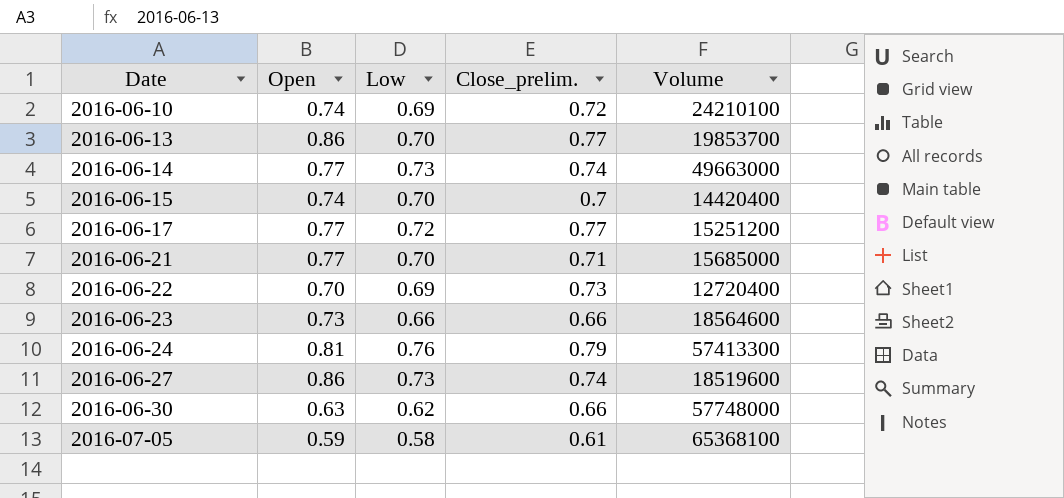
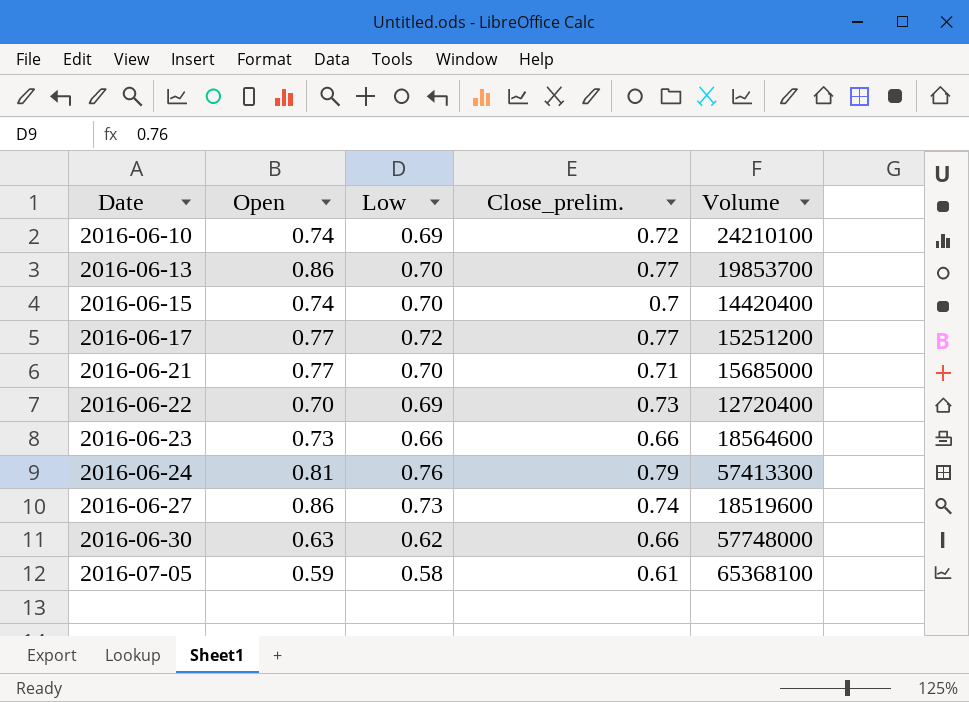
row 2016-06-14: 0.77 | 0.73 | 0.74 | 49663000 -> none

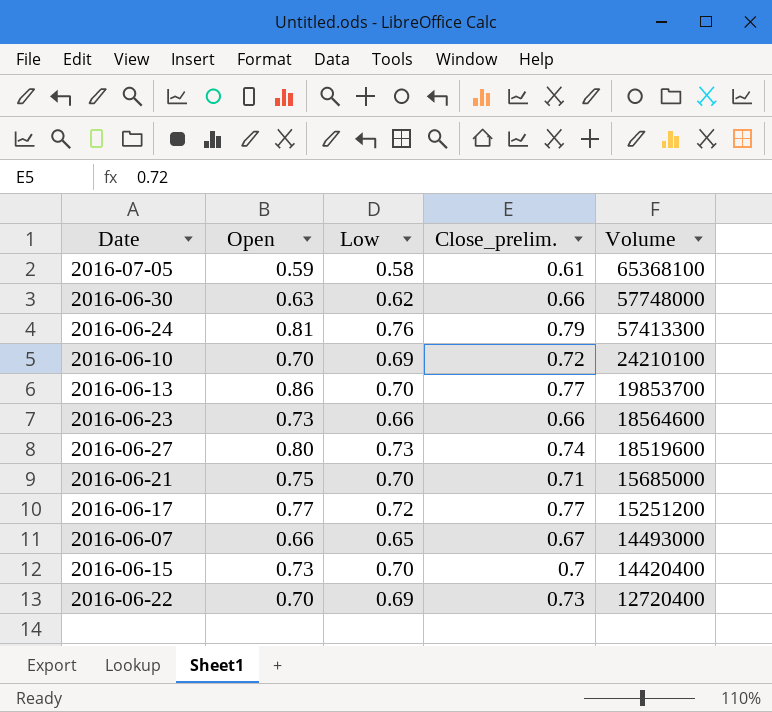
row order: Date ascending -> Volume descending
2016-06-10 | Open: 0.74 -> 0.70
2016-06-27 | Open: 0.86 -> 0.80
2016-06-21 | Open: 0.77 -> 0.75
row 2016-06-07: none -> 0.66 | 0.65 | 0.67 | 14493000
2016-06-15 | Open: 0.74 -> 0.73

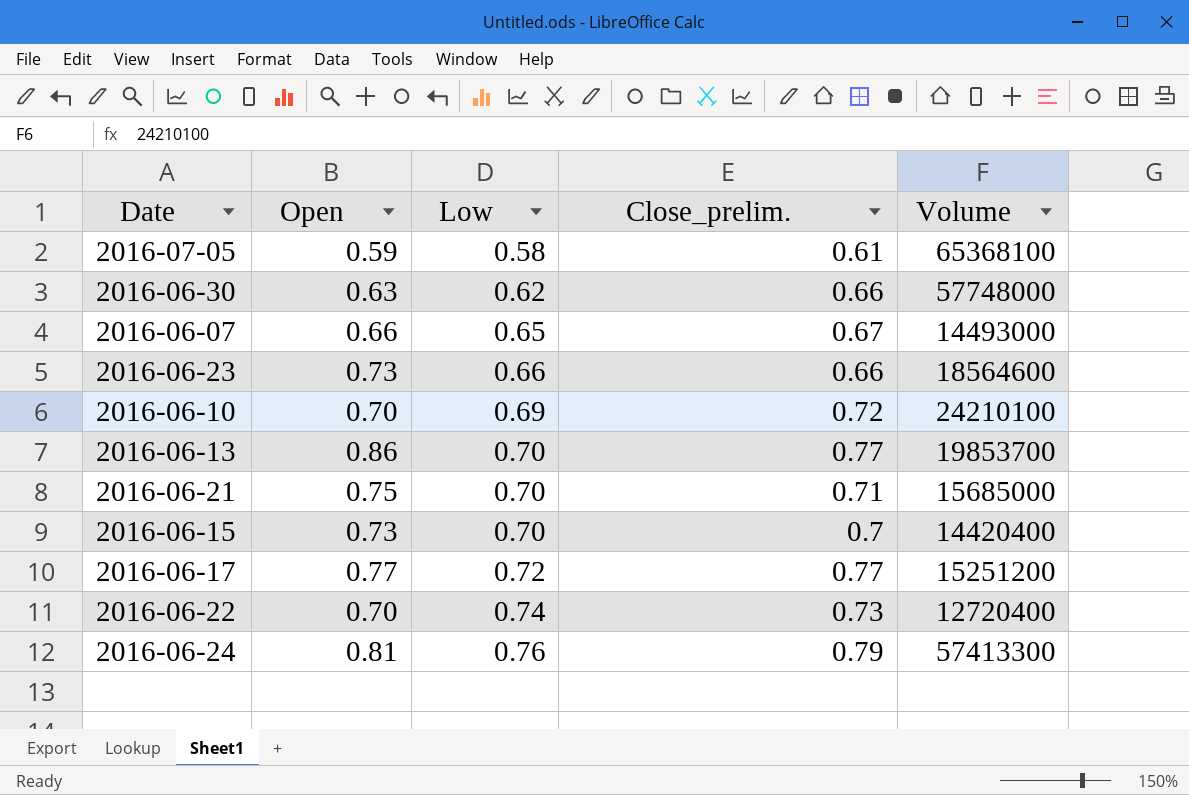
row order: Volume descending -> Low ascending
row 2016-06-27: 0.80 | 0.73 | 0.74 | 18519600 -> none
2016-06-22 | Low: 0.69 -> 0.74

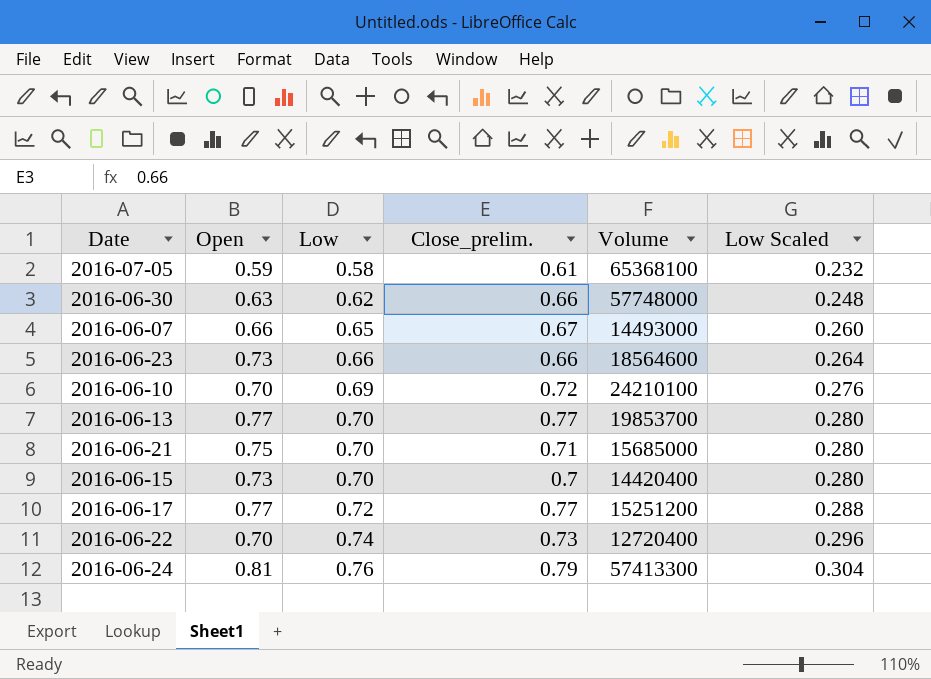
column Low Scaled | formula: none -> [Low] * 0.4
2016-06-13 | Open: 0.86 -> 0.77

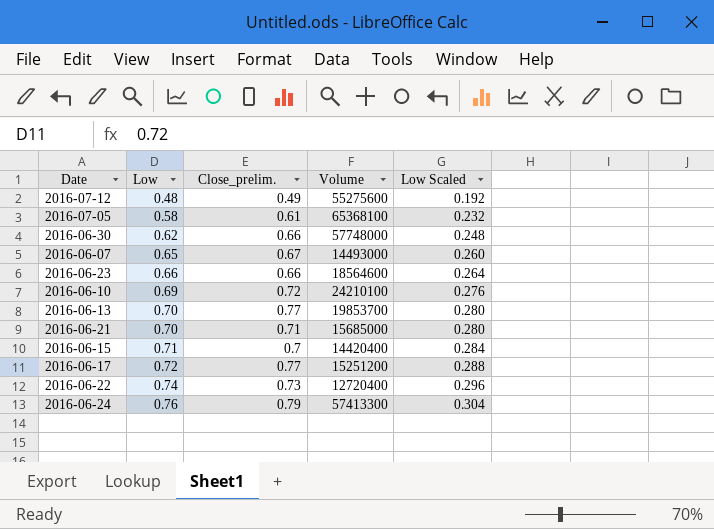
column Open | position: 2 -> none
row 2016-07-12: none -> 0.48 | 0.49 | 55275600 | 0.192
2016-06-15 | Low: 0.70 -> 0.71
2016-06-15 | Low Scaled: 0.280 -> 0.284

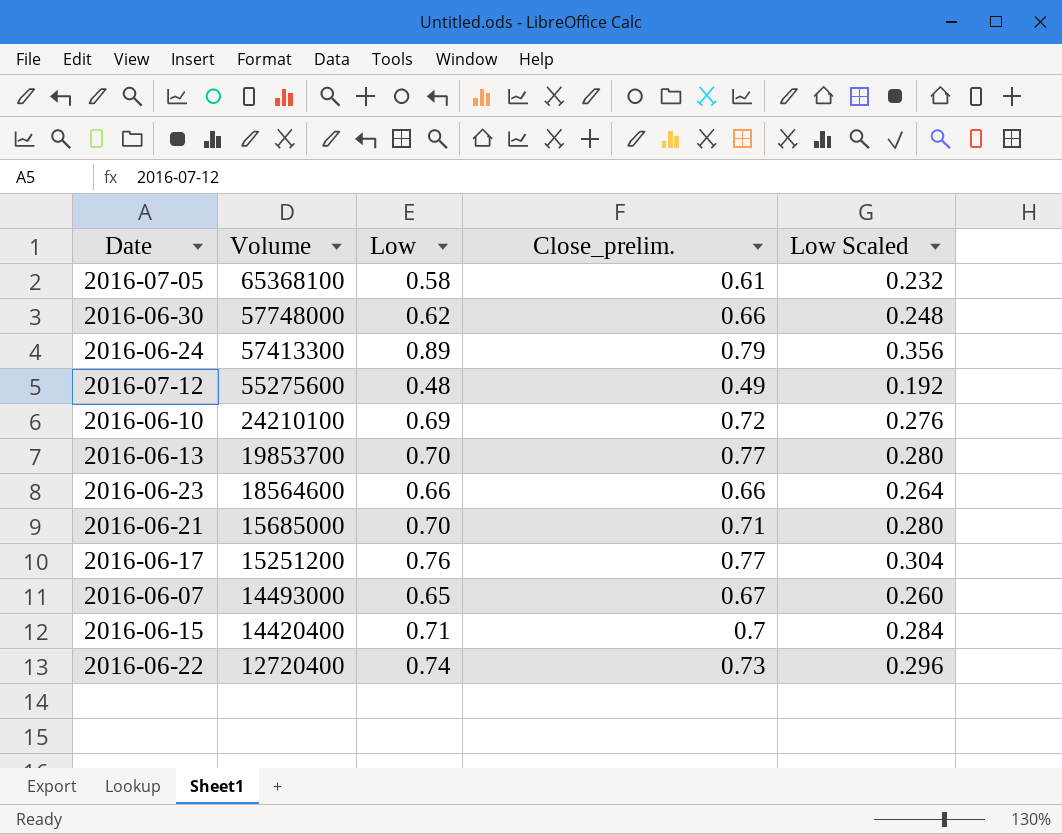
row order: Low ascending -> Volume descending
column Volume | position: 4 -> 2
2016-06-24 | Low: 0.76 -> 0.89
2016-06-24 | Low Scaled: 0.304 -> 0.356
2016-06-17 | Low: 0.72 -> 0.76
2016-06-17 | Low Scaled: 0.288 -> 0.304

